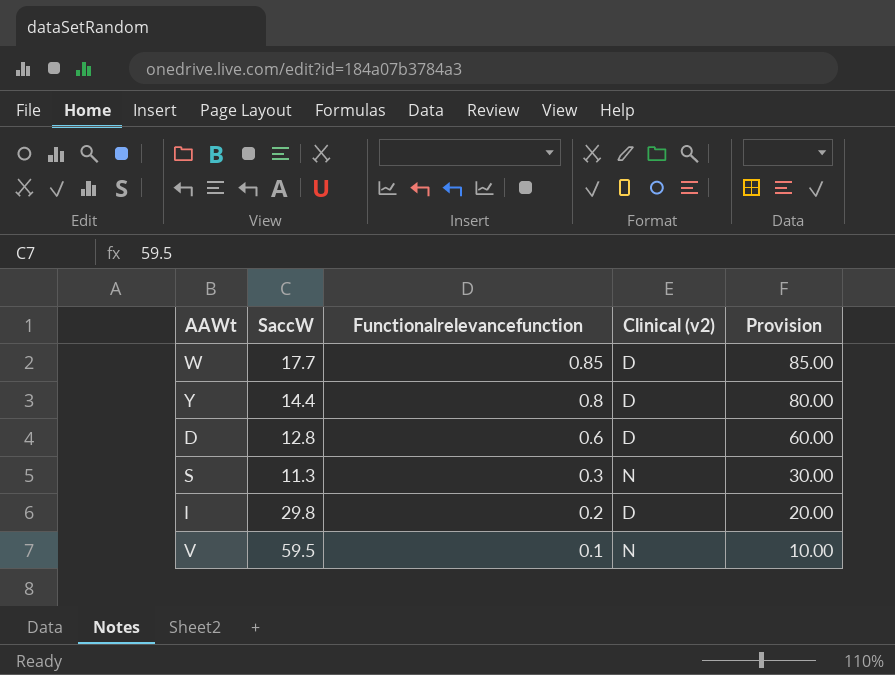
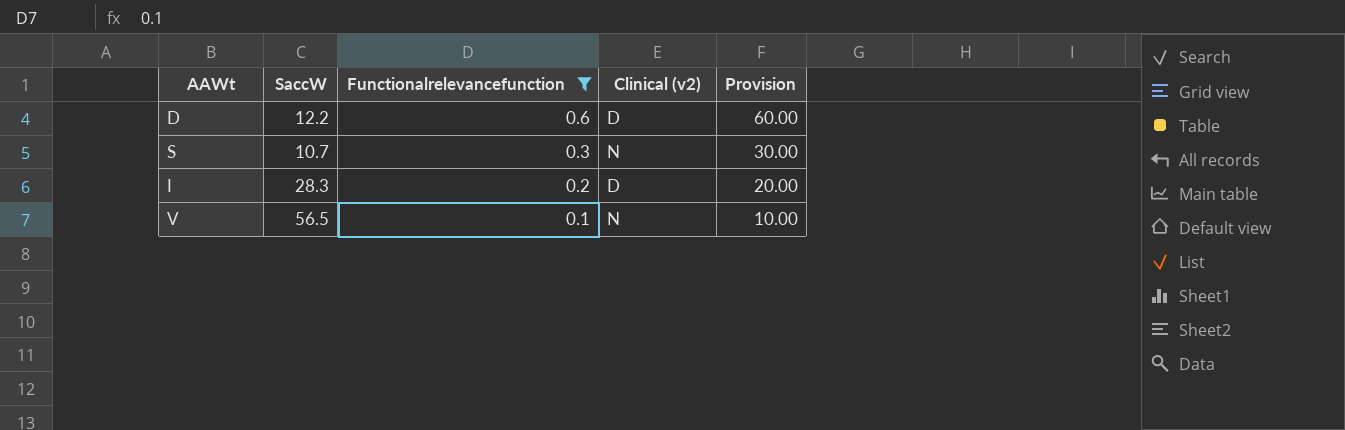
filter: none -> Functionalrelevancefunction <= 0.6
D | SaccW: 12.8 -> 12.2
S | SaccW: 11.3 -> 10.7
I | SaccW: 29.8 -> 28.3
V | SaccW: 59.5 -> 56.5

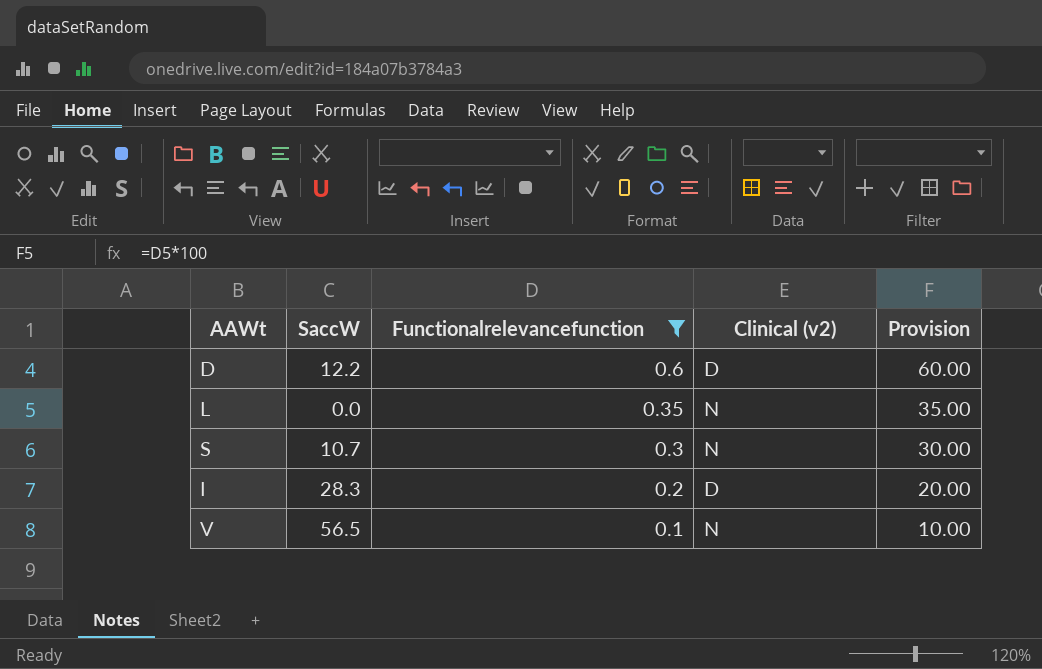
row L: none -> 0.0 | 0.35 | N | 35.00

